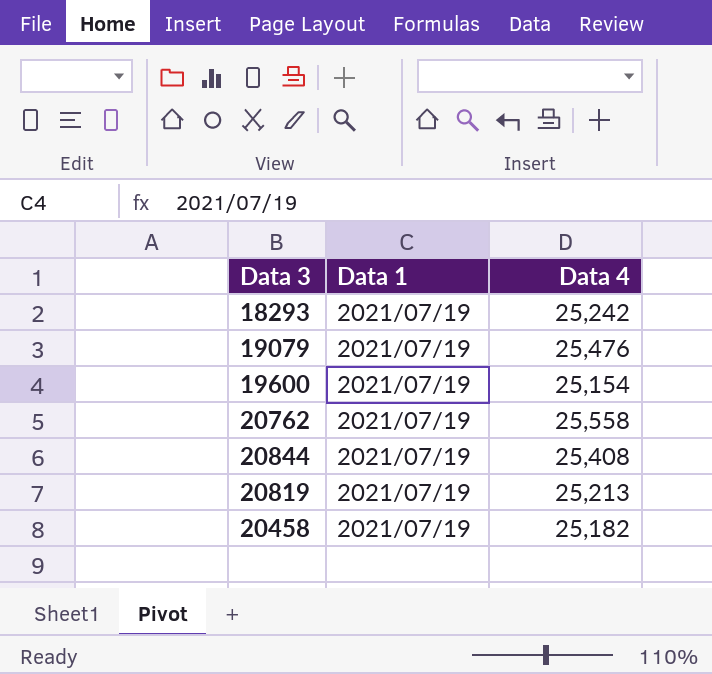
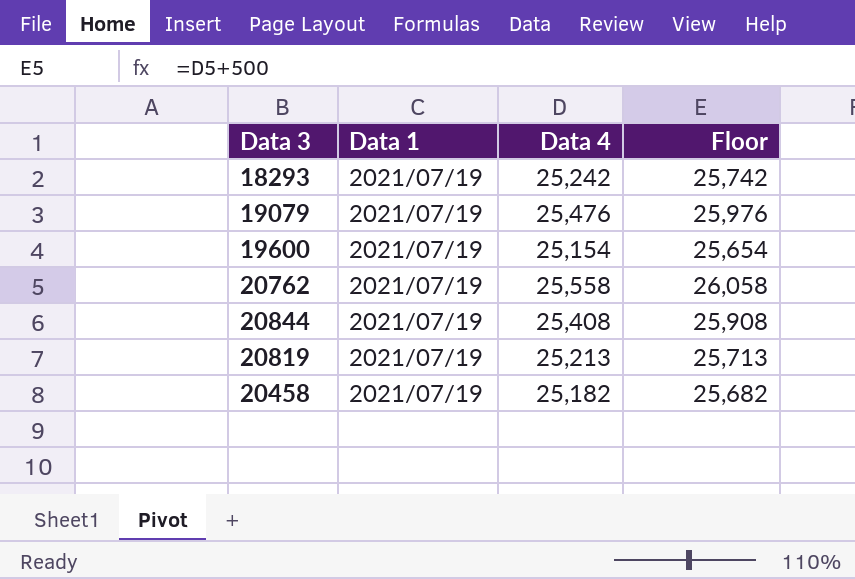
column Floor | formula: none -> [Data 4] + 500

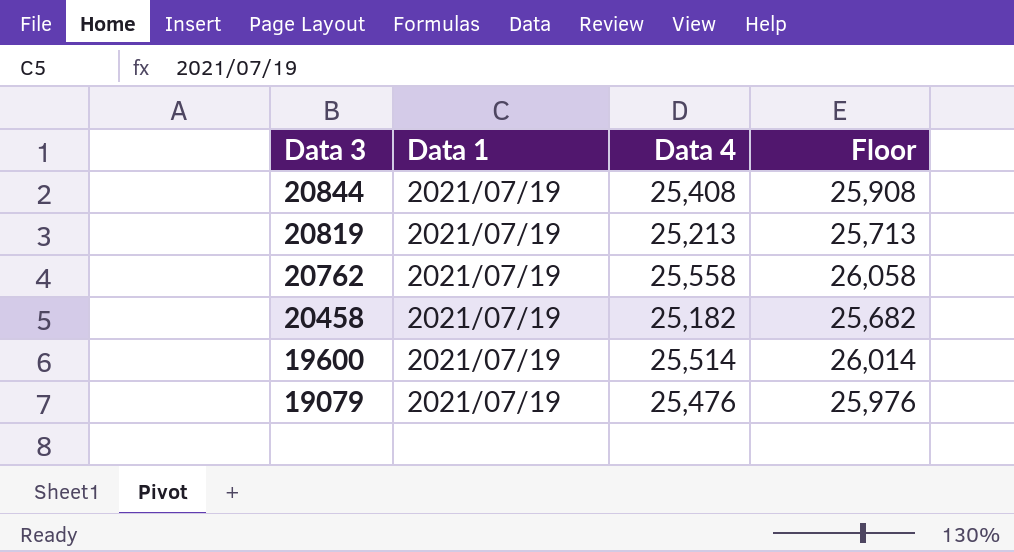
row order: none -> Data 3 descending
row 18293: 2021/07/19 | 25,242 | 25,742 -> none
19600 | Data 4: 25,154 -> 25,514
19600 | Floor: 25,654 -> 26,014

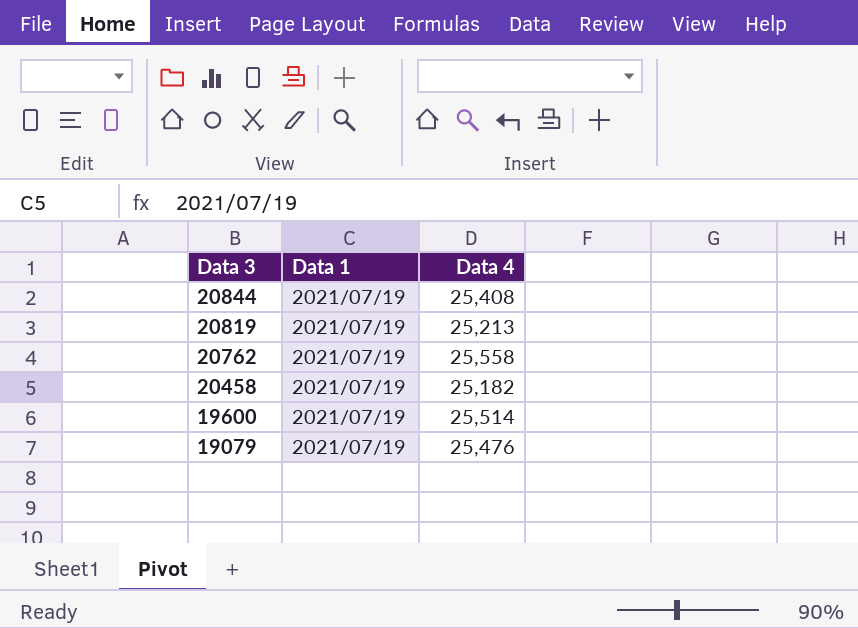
column Floor | formula: [Data 4] + 500 -> none

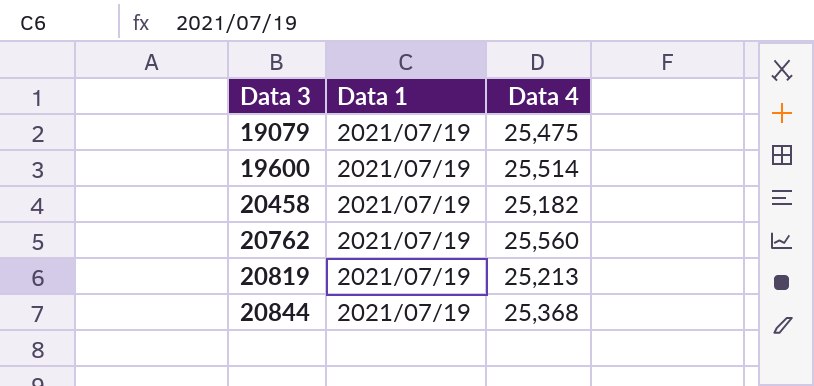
row order: Data 3 descending -> Data 3 ascending
19079 | Data 4: 25,476 -> 25,475
20762 | Data 4: 25,558 -> 25,560
20844 | Data 4: 25,408 -> 25,368

